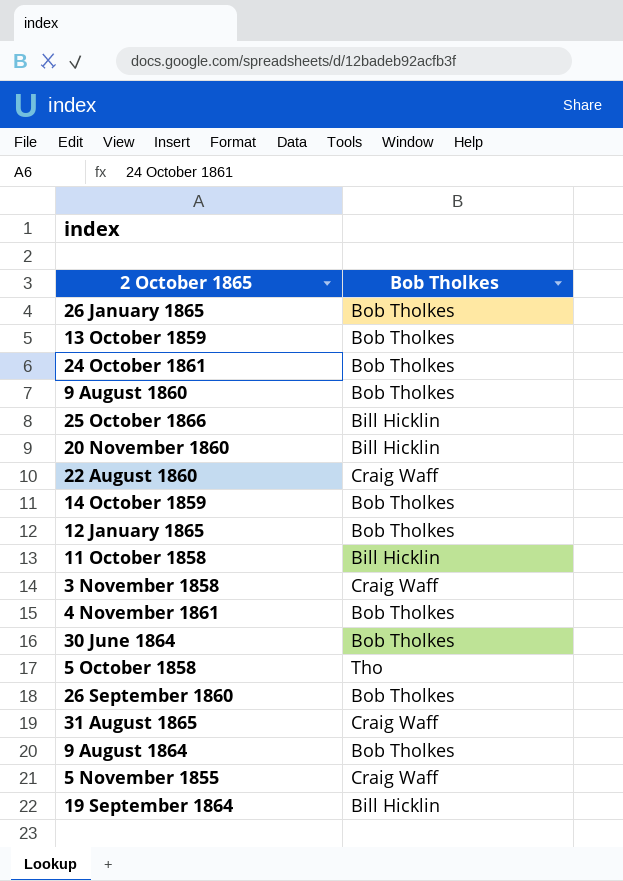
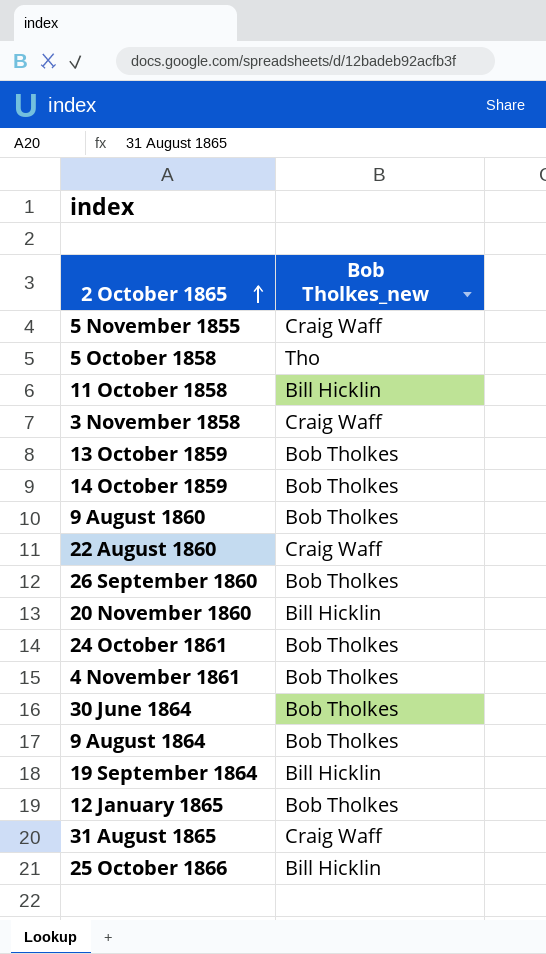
row order: none -> 2 October 1865 ascending
column name: Bob Tholkes -> Bob Tholkes_new
row 26 January 1865: Bob Tholkes -> none

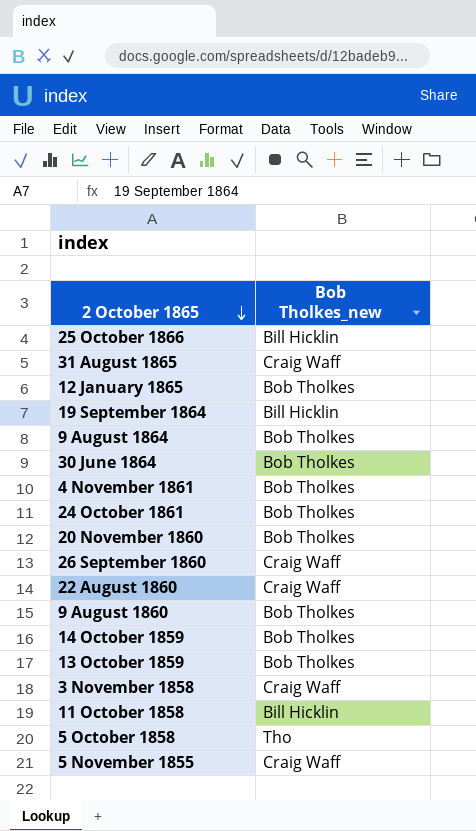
row order: 2 October 1865 ascending -> 2 October 1865 descending
20 November 1860 | Bob Tholkes_new: Bill Hicklin -> Bob Tholkes
26 September 1860 | Bob Tholkes_new: Bob Tholkes -> Craig Waff

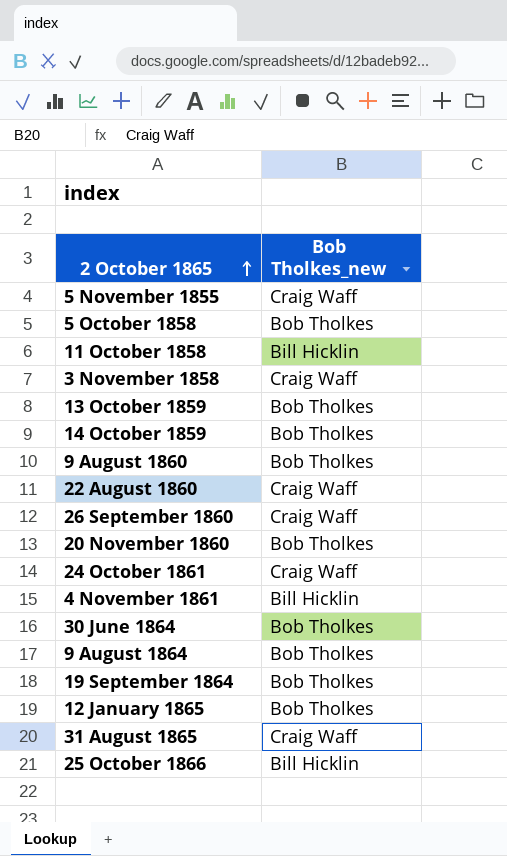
row order: 2 October 1865 descending -> 2 October 1865 ascending
5 October 1858 | Bob Tholkes_new: Tho -> Bob Tholkes
24 October 1861 | Bob Tholkes_new: Bob Tholkes -> Craig Waff
4 November 1861 | Bob Tholkes_new: Bob Tholkes -> Bill Hicklin
19 September 1864 | Bob Tholkes_new: Bill Hicklin -> Bob Tholkes

